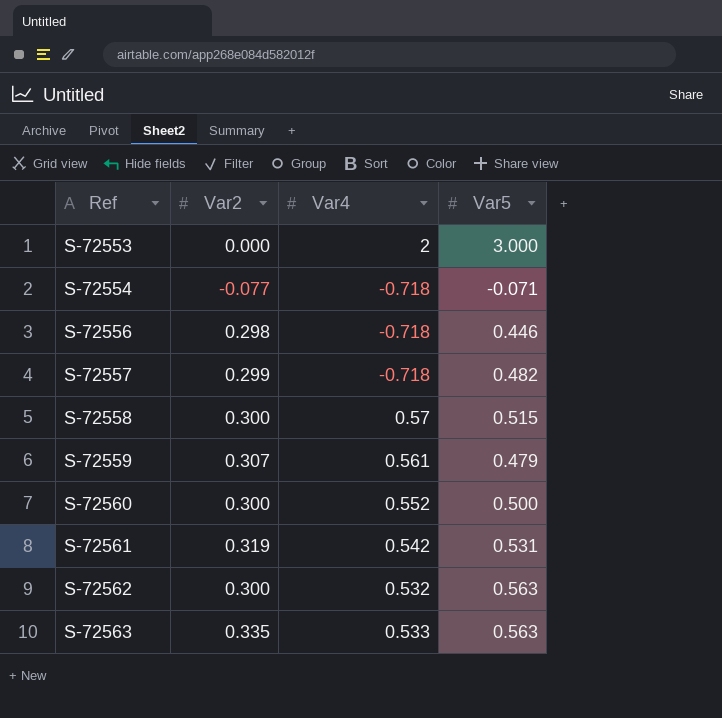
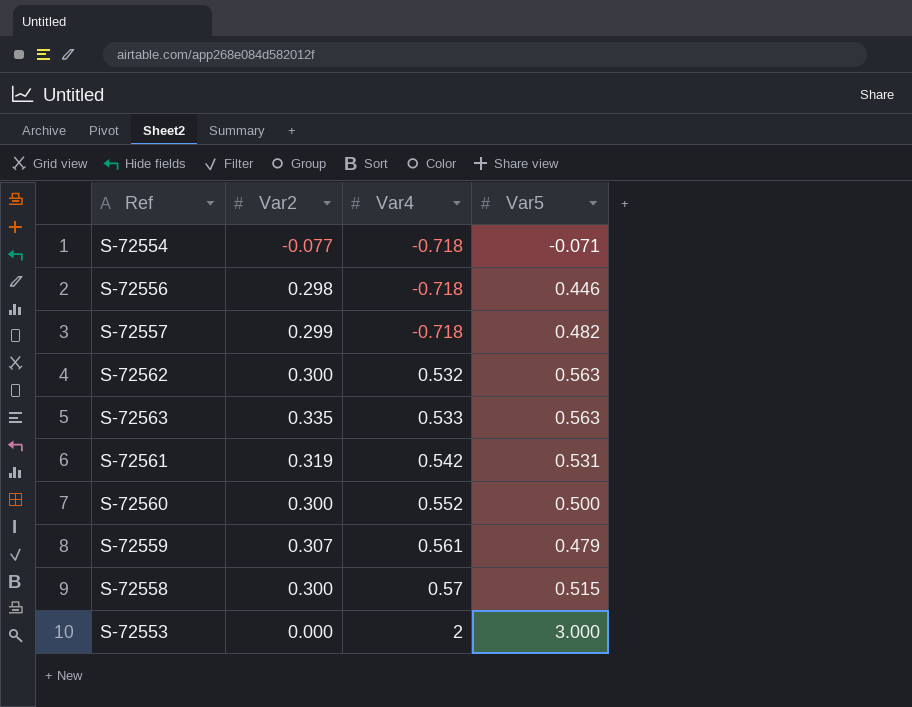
row order: Ref ascending -> Var4 ascending

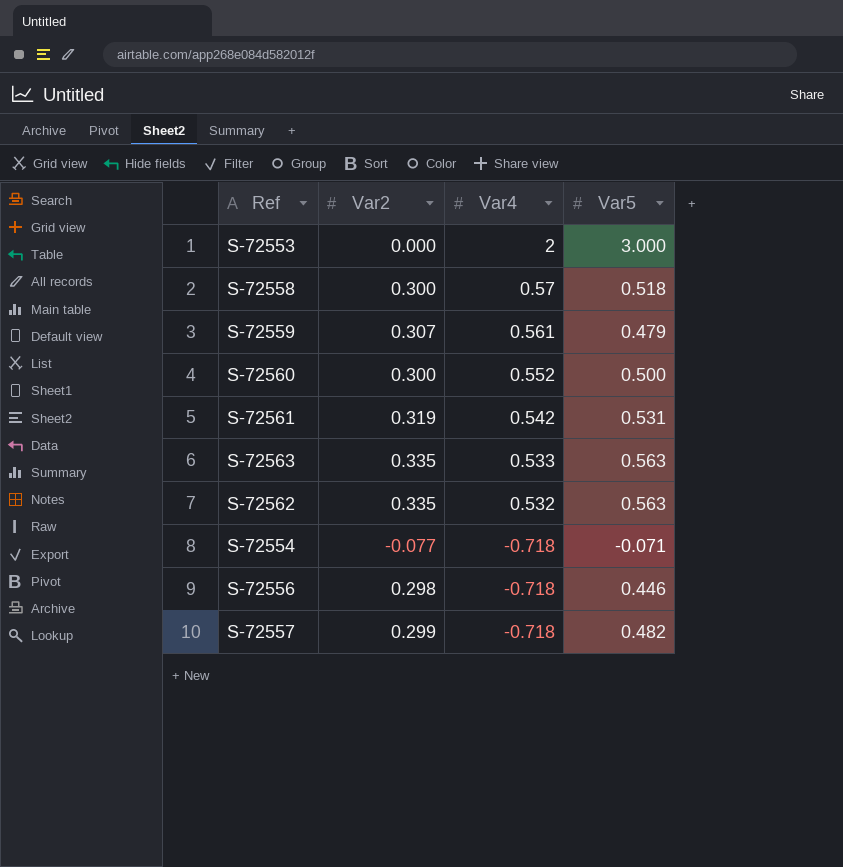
row order: Var4 ascending -> Var4 descending
S-72558 | Var5: 0.515 -> 0.518
S-72562 | Var2: 0.300 -> 0.335

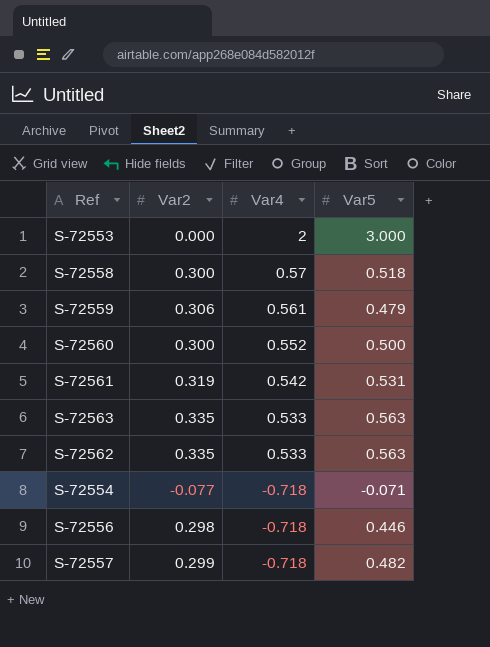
S-72559 | Var2: 0.307 -> 0.306
S-72562 | Var4: 0.532 -> 0.533

